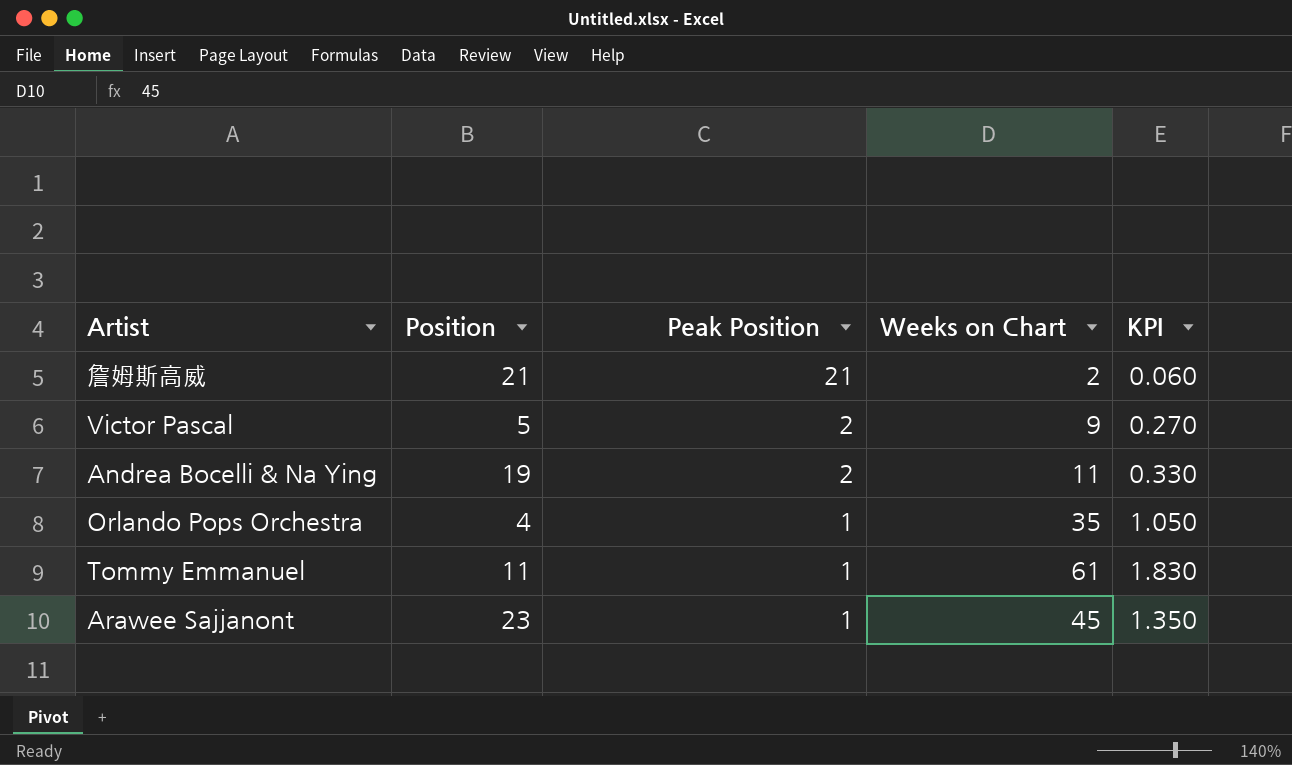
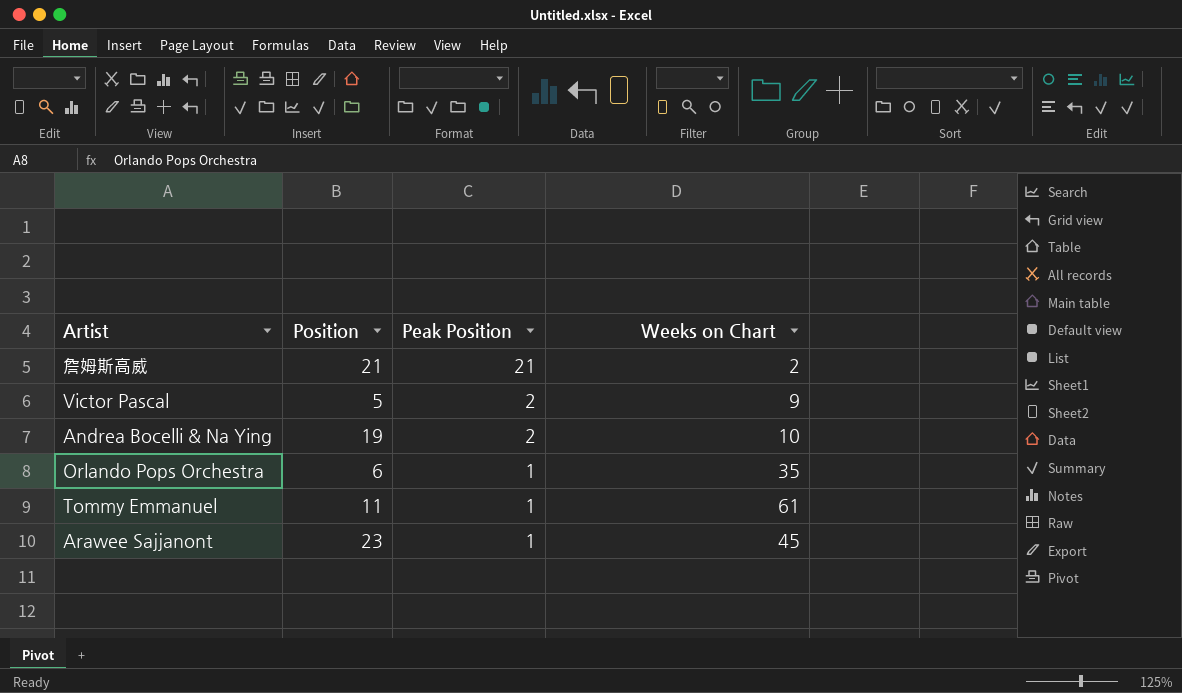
column KPI | formula: [Weeks on Chart] * 0.03 -> none
Andrea Bocelli & Na Ying | Weeks on Chart: 11 -> 10
Orlando Pops Orchestra | Position: 4 -> 6

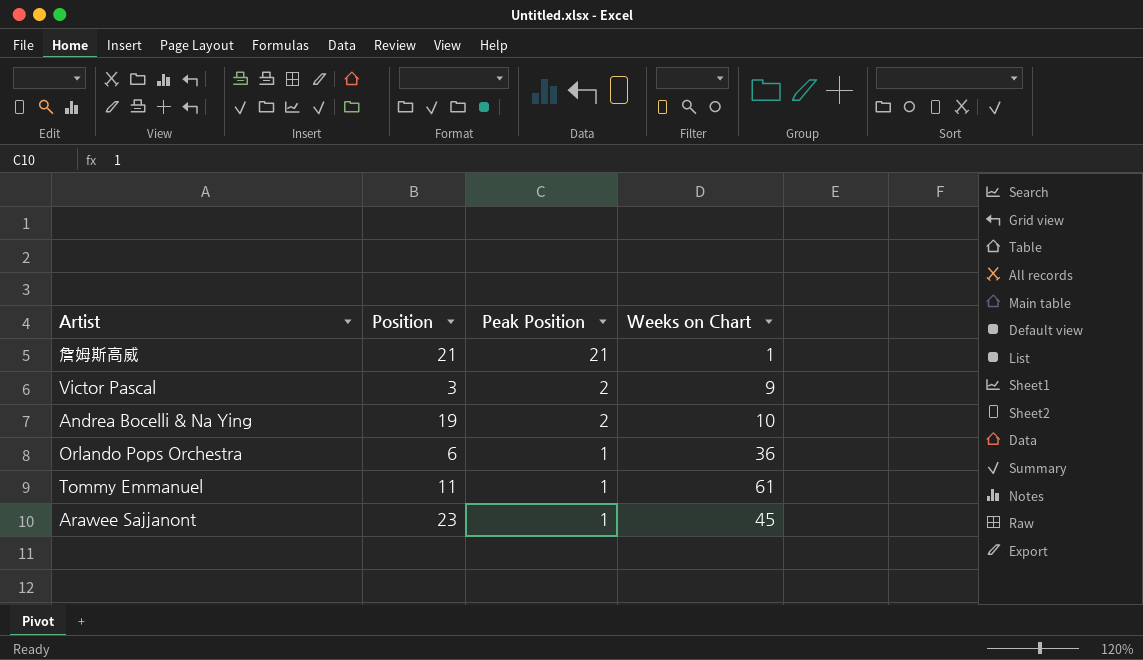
詹姆斯高威 | Weeks on Chart: 2 -> 1
Victor Pascal | Position: 5 -> 3
Orlando Pops Orchestra | Weeks on Chart: 35 -> 36

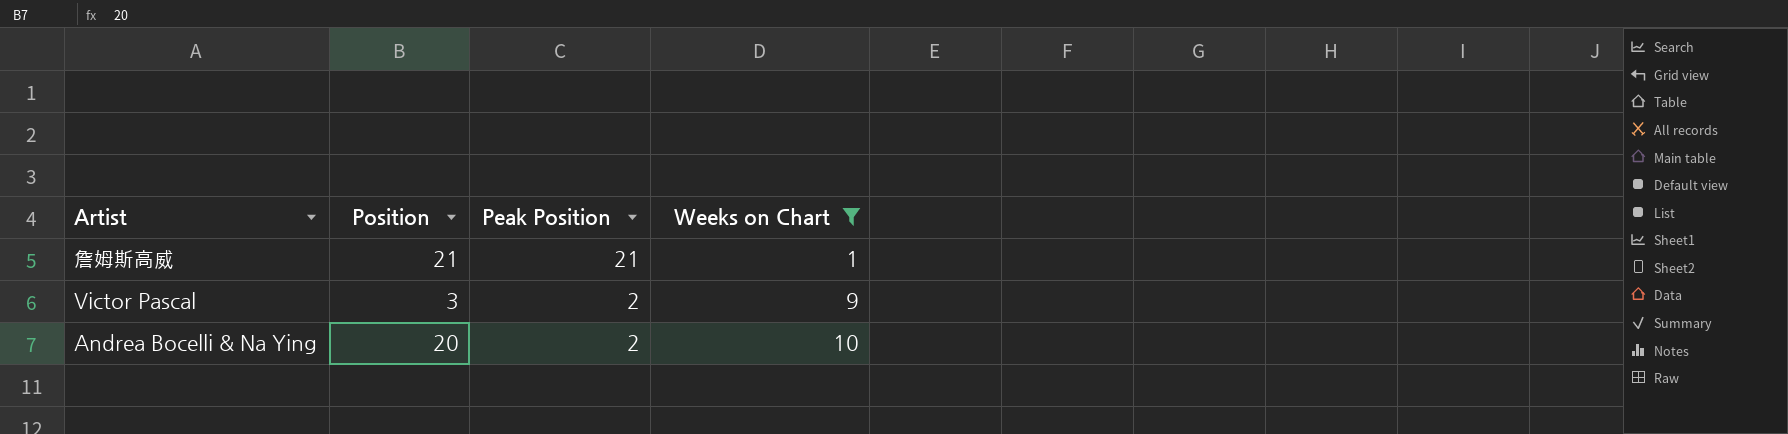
filter: none -> Weeks on Chart <= 10
Andrea Bocelli & Na Ying | Position: 19 -> 20

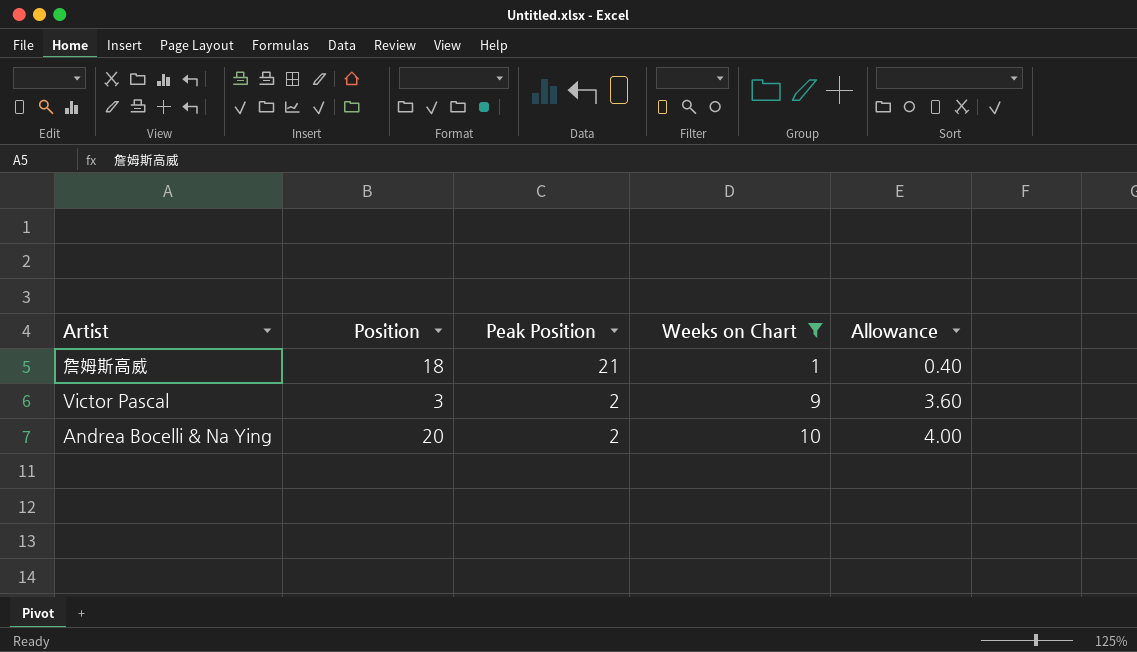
column Allowance | formula: none -> [Weeks on Chart] * 0.4
詹姆斯高威 | Position: 21 -> 18

